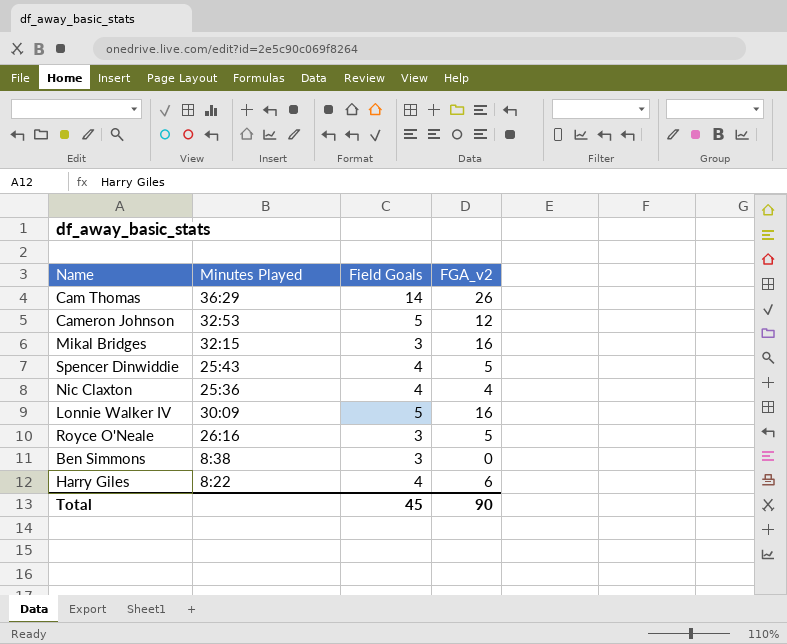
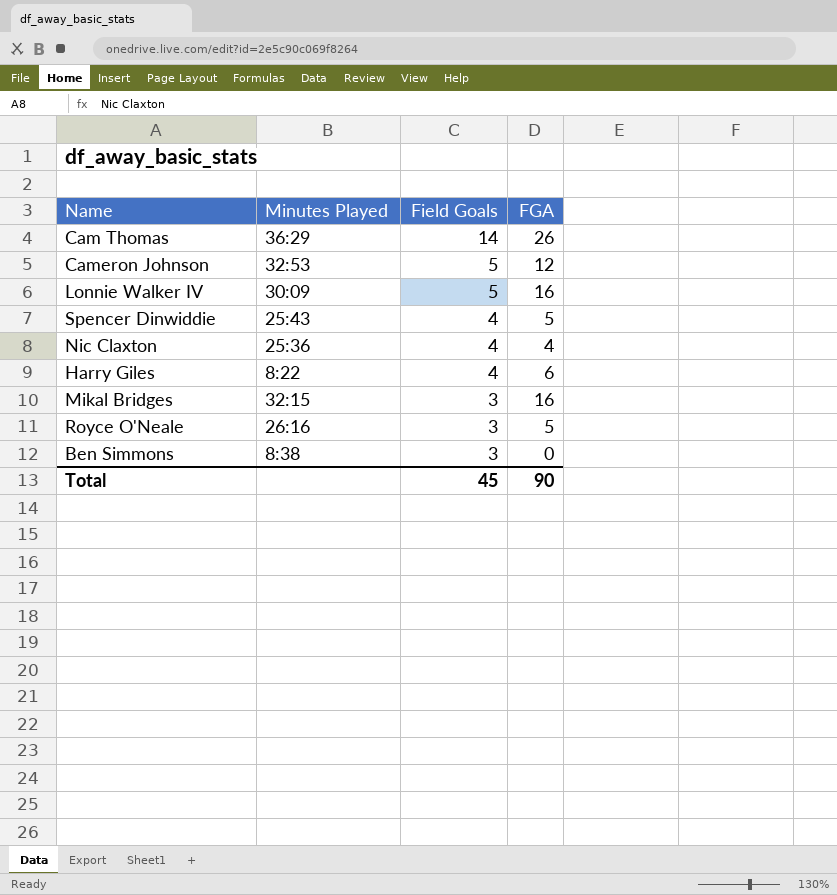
row order: none -> Field Goals descending
column name: FGA_v2 -> FGA

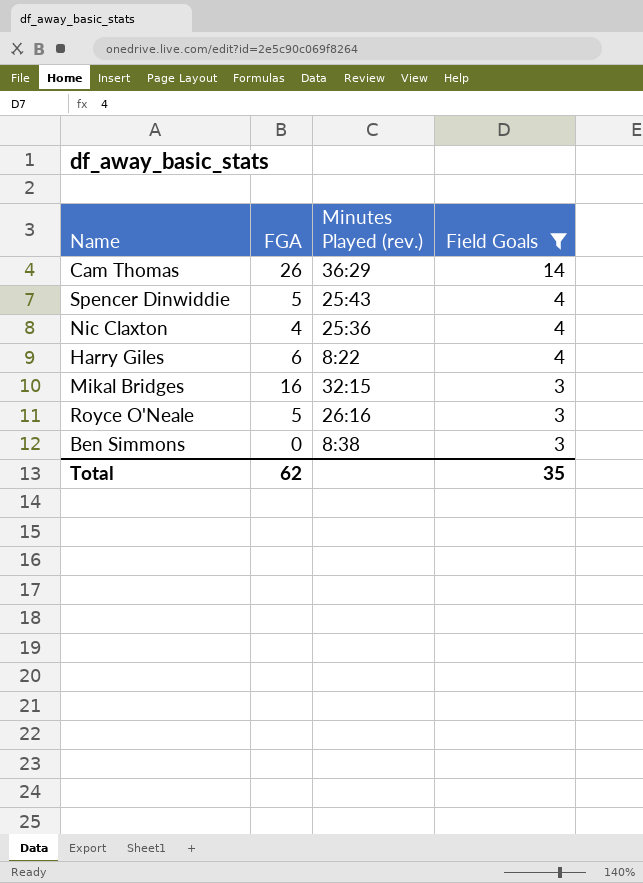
filter: none -> Field Goals != 5
column FGA | position: 4 -> 2
column name: Minutes Played -> Minutes Played (rev.)
Total | FGA: 90 -> 62
Total | Field Goals: 45 -> 35

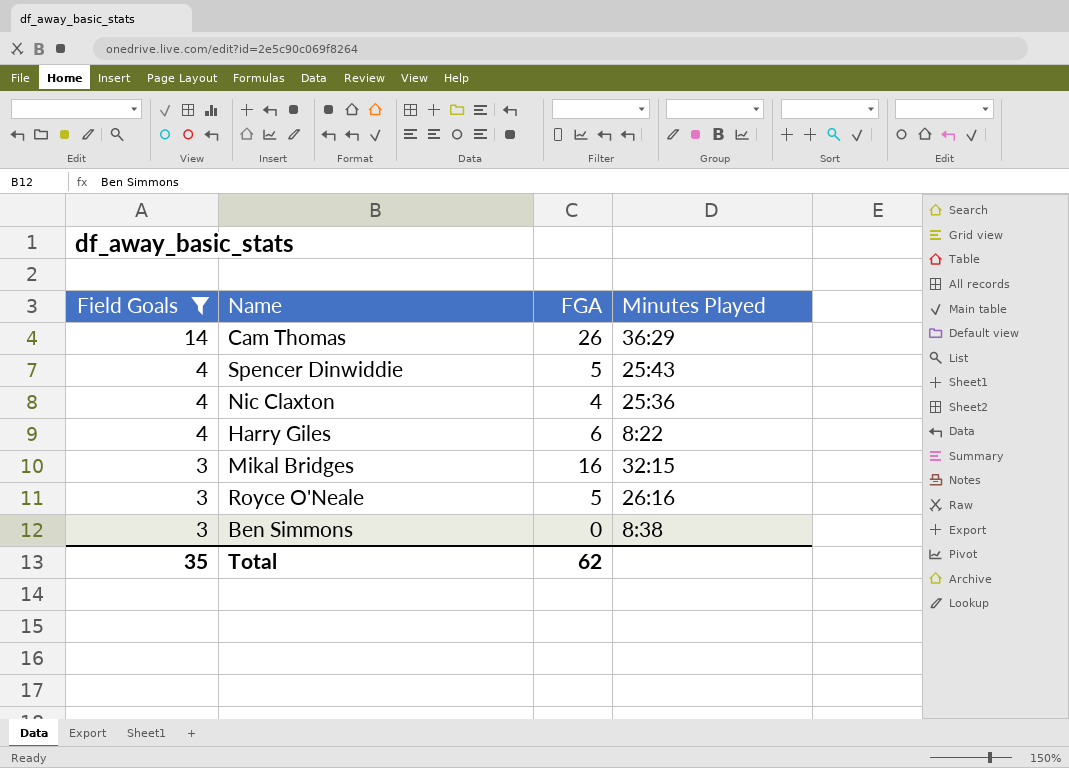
column Field Goals | position: 4 -> 1
column name: Minutes Played (rev.) -> Minutes Played

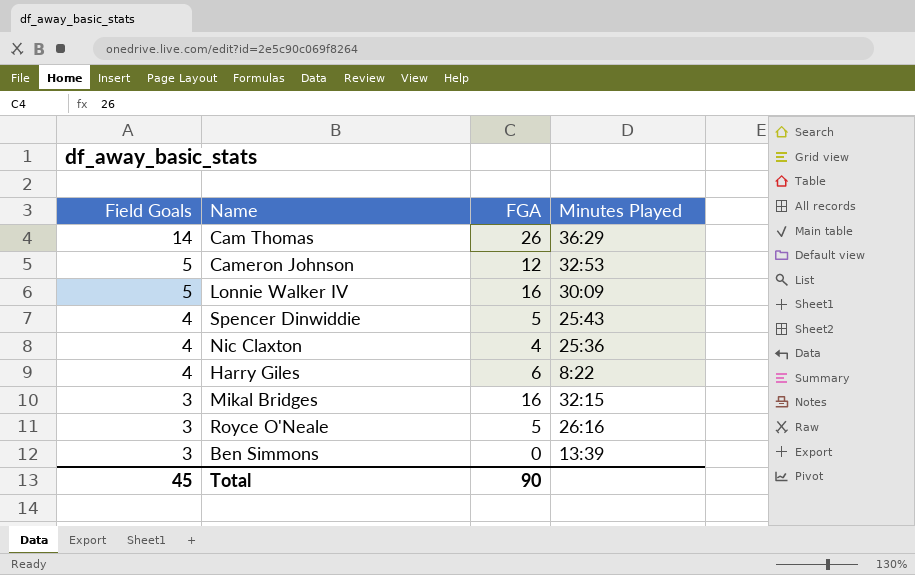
filter: Field Goals != 5 -> none
Ben Simmons | Minutes Played: 8:38 -> 13:39
Total | Field Goals: 35 -> 45
Total | FGA: 62 -> 90

